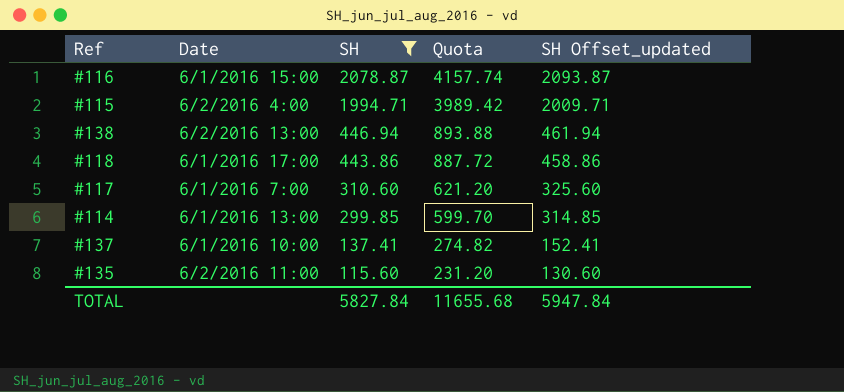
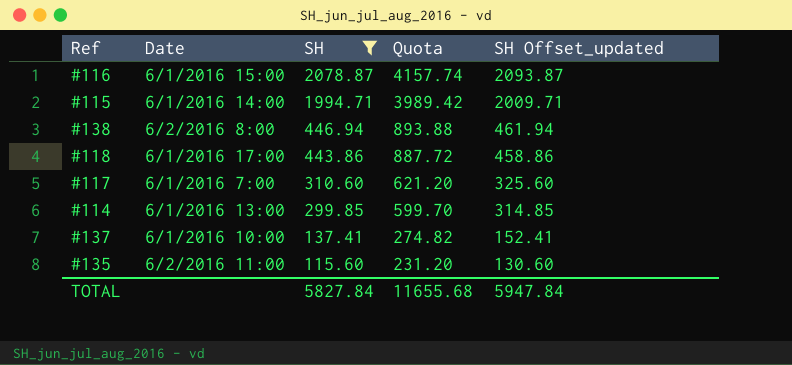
#115 | Date: 6/2/2016 4:00 -> 6/1/2016 14:00
#138 | Date: 6/2/2016 13:00 -> 6/2/2016 8:00

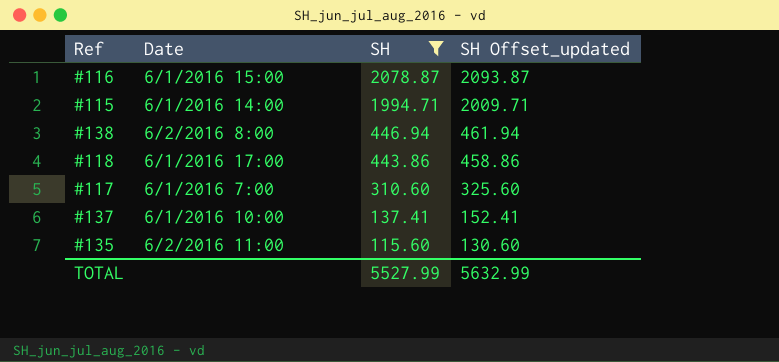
column Quota | formula: [SH] * 2 -> none
row #114: 6/1/2016 13:00 | 299.85 | 599.70 | 314.85 -> none
TOTAL | SH: 5827.84 -> 5527.99
TOTAL | SH Offset_updated: 5947.84 -> 5632.99

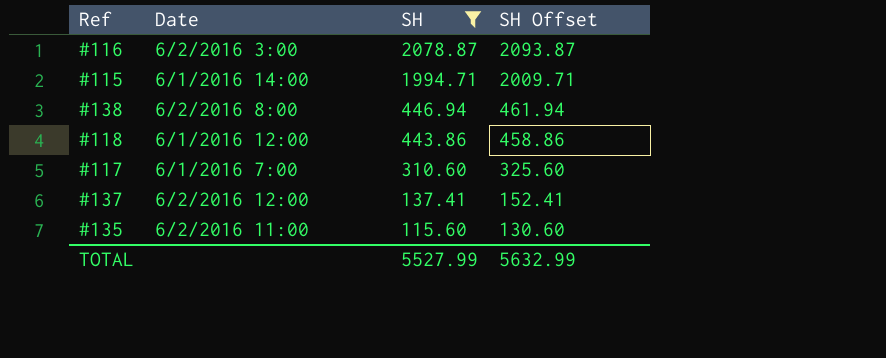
column name: SH Offset_updated -> SH Offset
#116 | Date: 6/1/2016 15:00 -> 6/2/2016 3:00
#118 | Date: 6/1/2016 17:00 -> 6/1/2016 12:00
#137 | Date: 6/1/2016 10:00 -> 6/2/2016 12:00

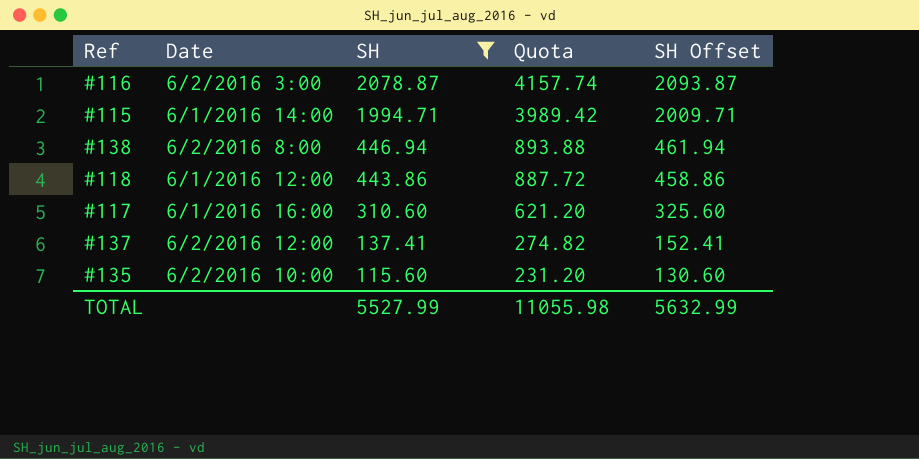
column Quota | formula: none -> [SH] * 2
#117 | Date: 6/1/2016 7:00 -> 6/1/2016 16:00
#135 | Date: 6/2/2016 11:00 -> 6/2/2016 10:00

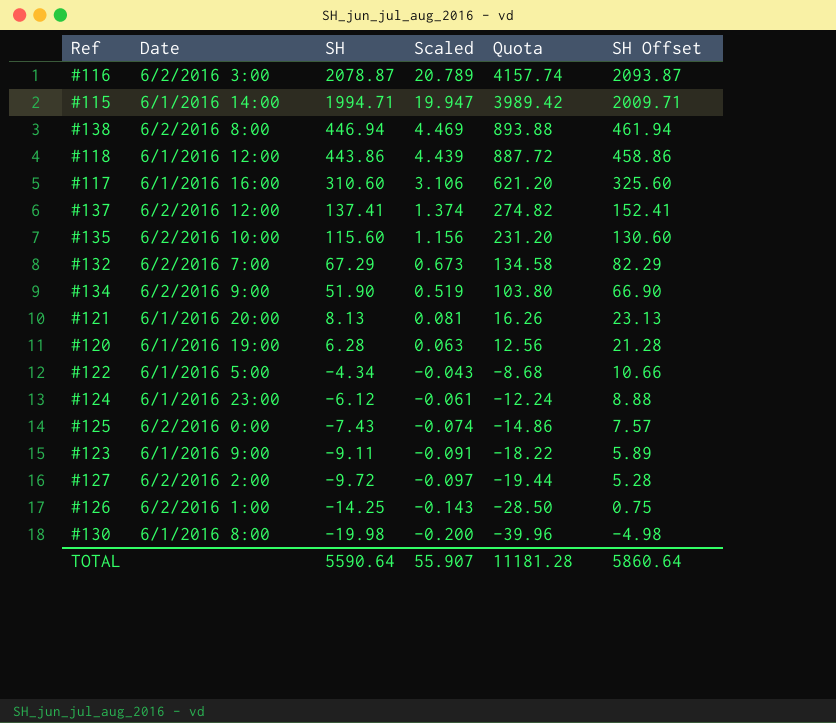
filter: SH >= 115.60 -> none
column Scaled | formula: none -> [SH] * 0.01
TOTAL | SH: 5527.99 -> 5590.64
TOTAL | Quota: 11055.98 -> 11181.28
TOTAL | SH Offset: 5632.99 -> 5860.64

